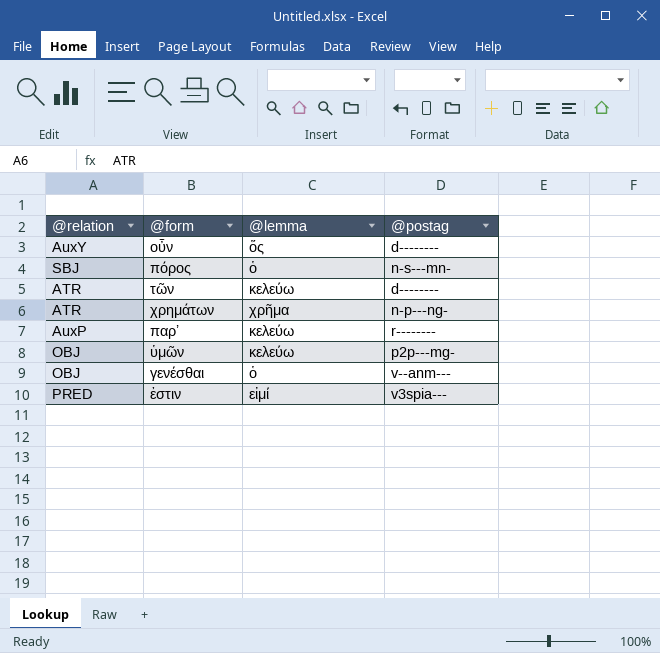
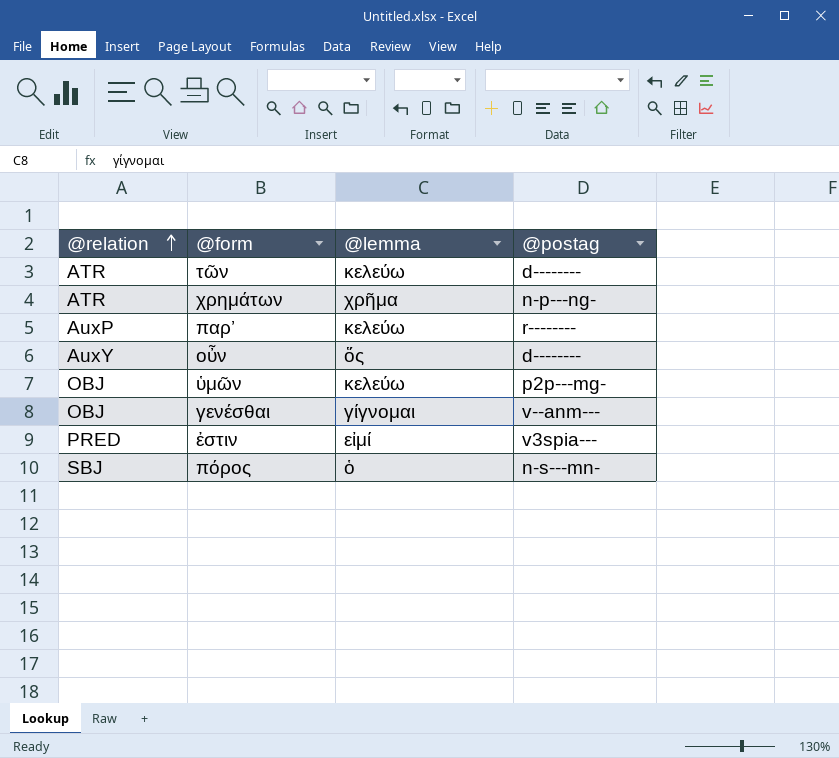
row order: none -> @relation ascending
γενέσθαι | @lemma: ὁ -> γίγνομαι

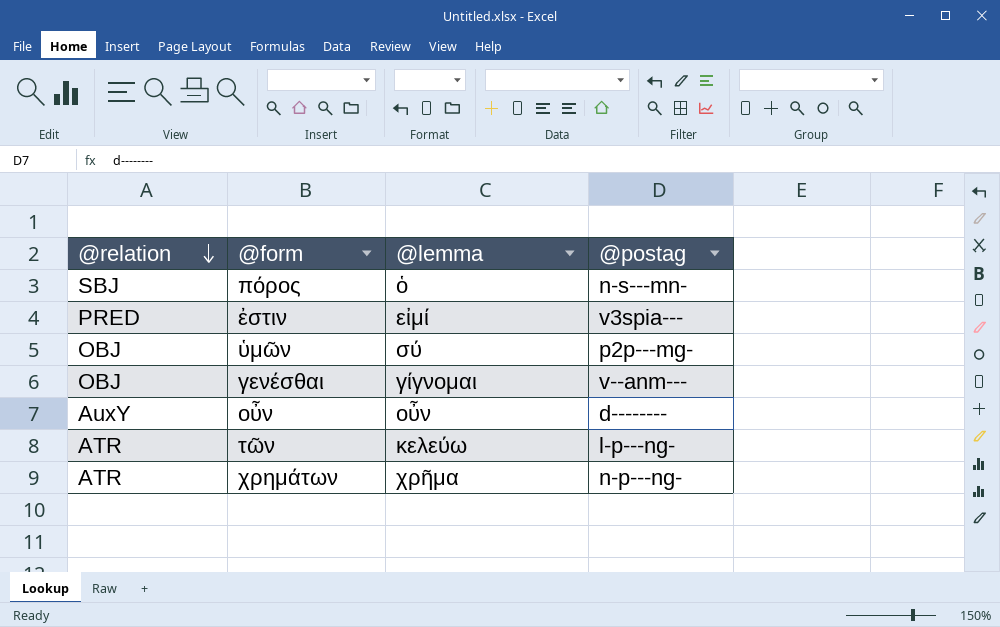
row order: @relation ascending -> @relation descending
row παρʼ: AuxP | κελεύω | r-------- -> none
ὑμῶν | @lemma: κελεύω -> σύ
οὖν | @lemma: ὅς -> οὖν
τῶν | @postag: d-------- -> l-p---ng-

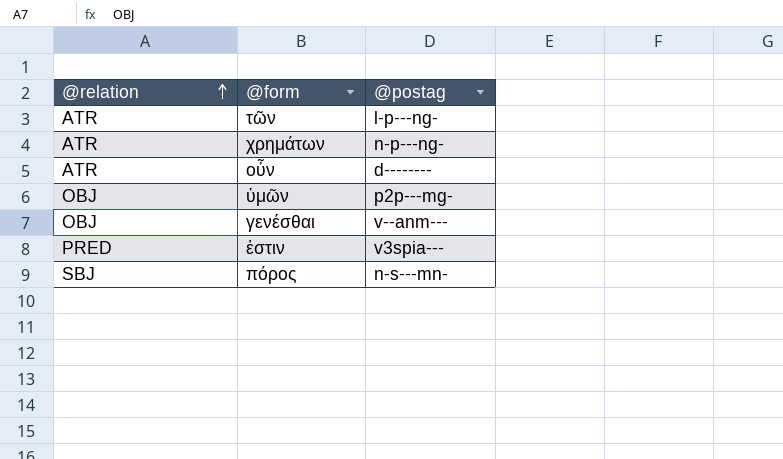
row order: @relation descending -> @relation ascending
column @lemma | position: 3 -> none
οὖν | @relation: AuxY -> ATR

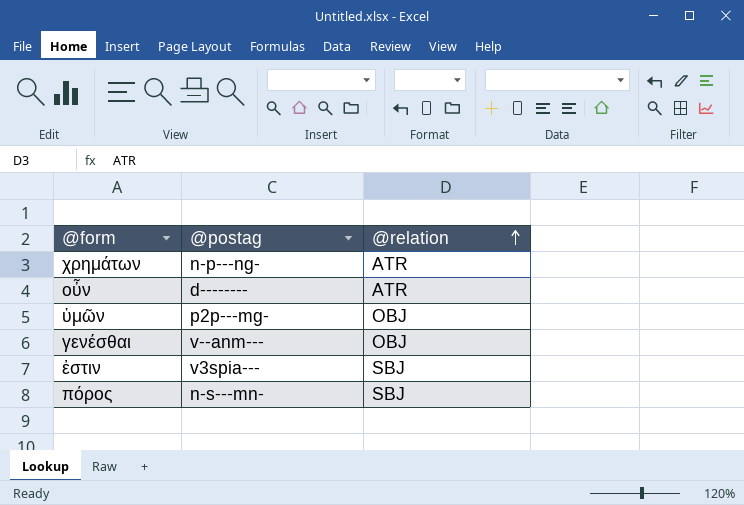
column @relation | position: 1 -> 3
row τῶν: ATR | l-p---ng- -> none
ἐστιν | @relation: PRED -> SBJ

